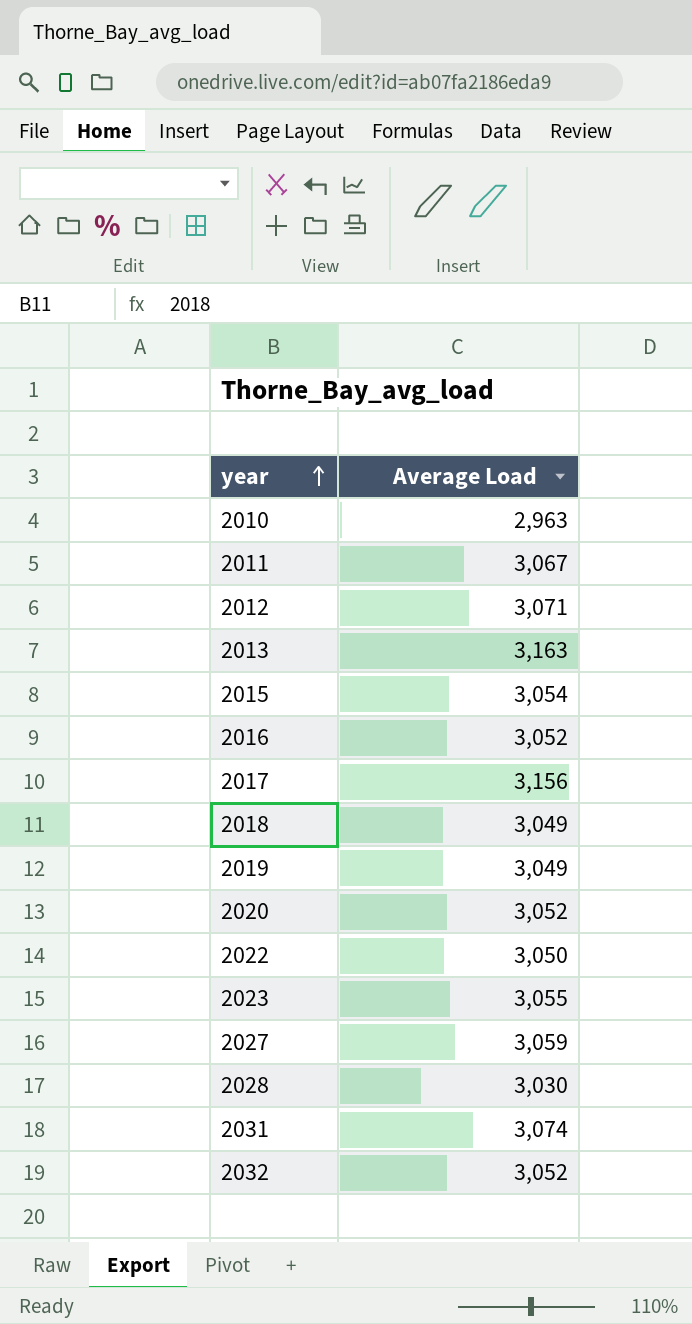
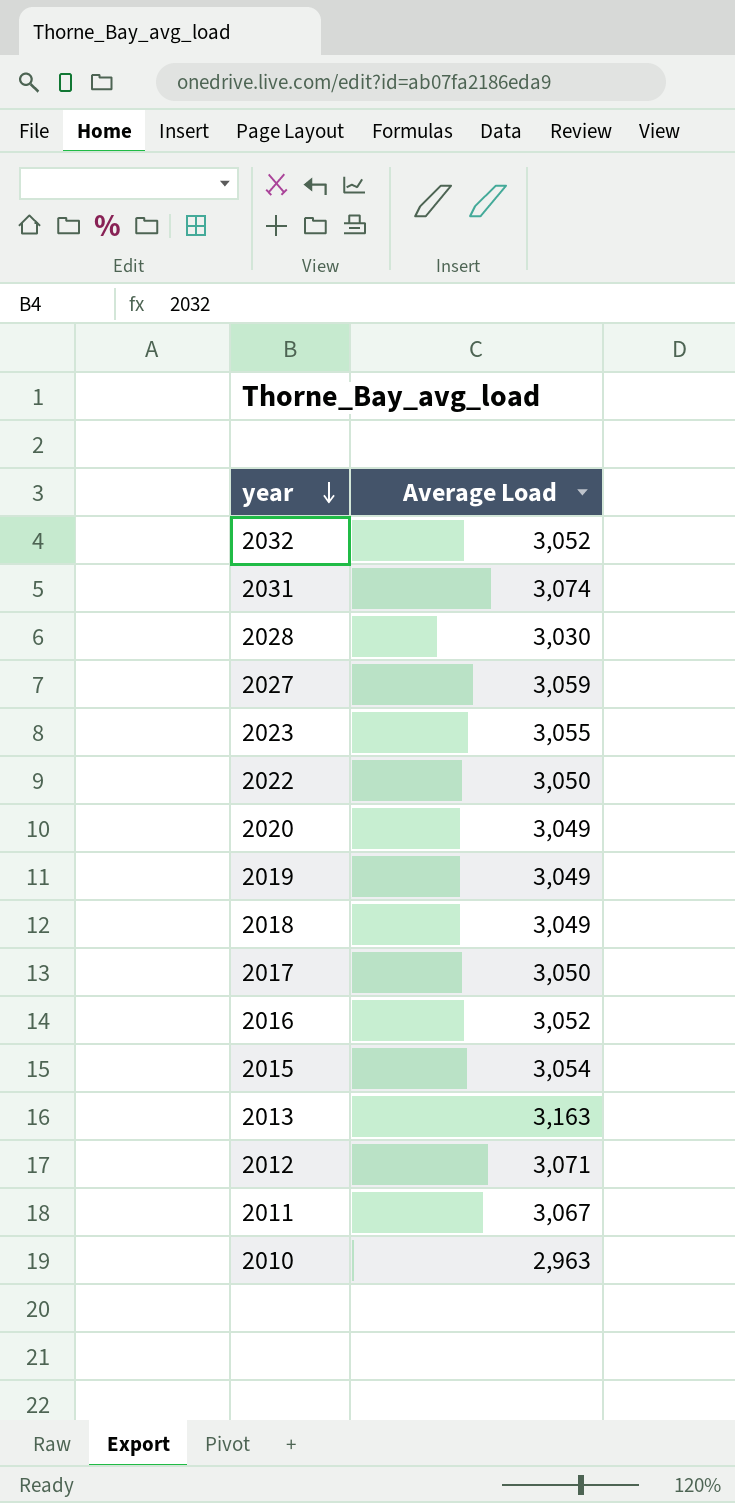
row order: year ascending -> year descending
2020 | Average Load: 3,052 -> 3,049
2017 | Average Load: 3,156 -> 3,050

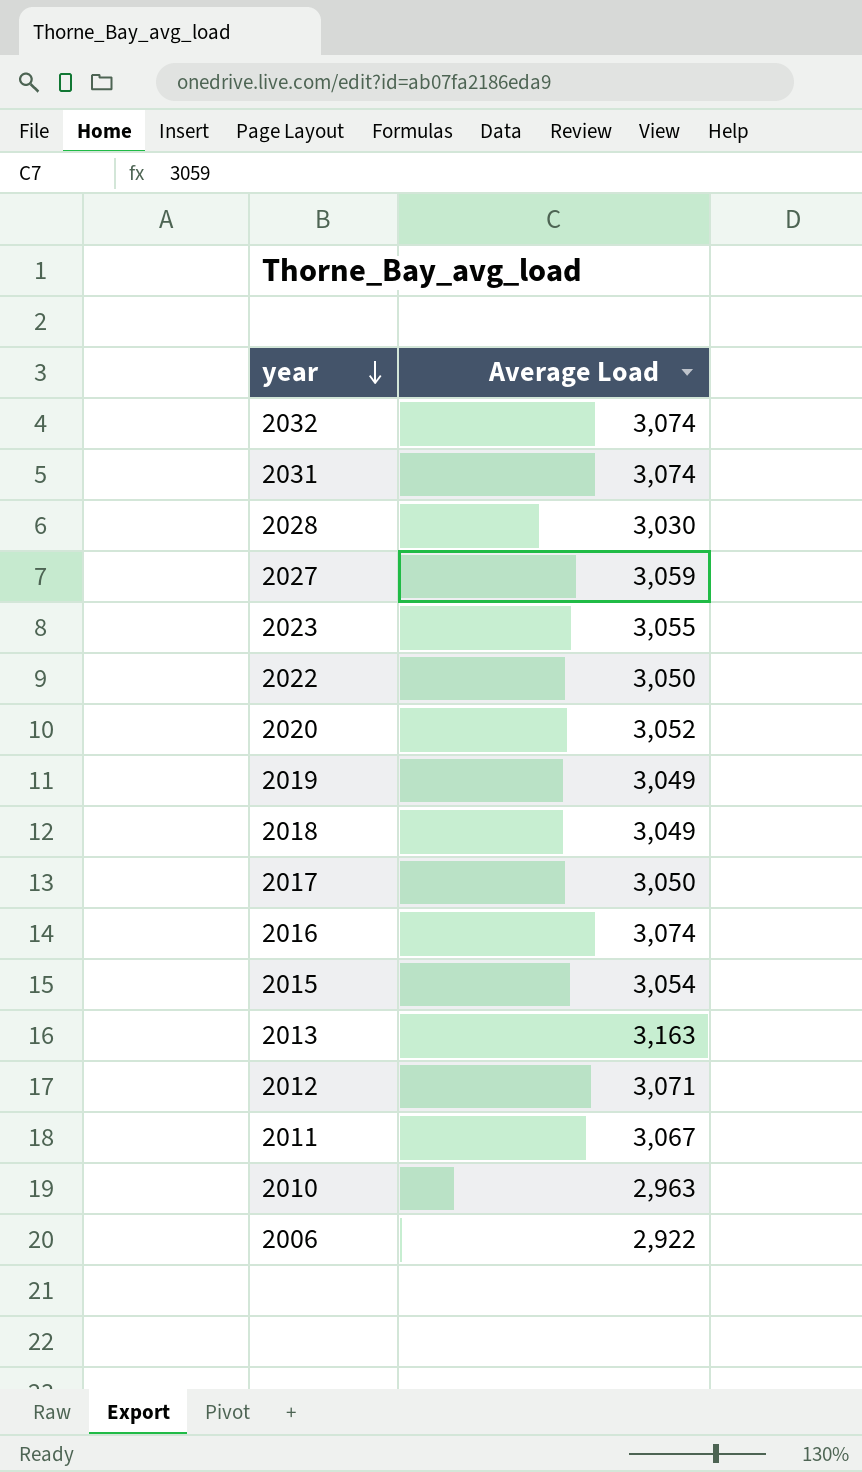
2032 | Average Load: 3,052 -> 3,074
2020 | Average Load: 3,049 -> 3,052
2016 | Average Load: 3,052 -> 3,074
row 2006: none -> 2,922

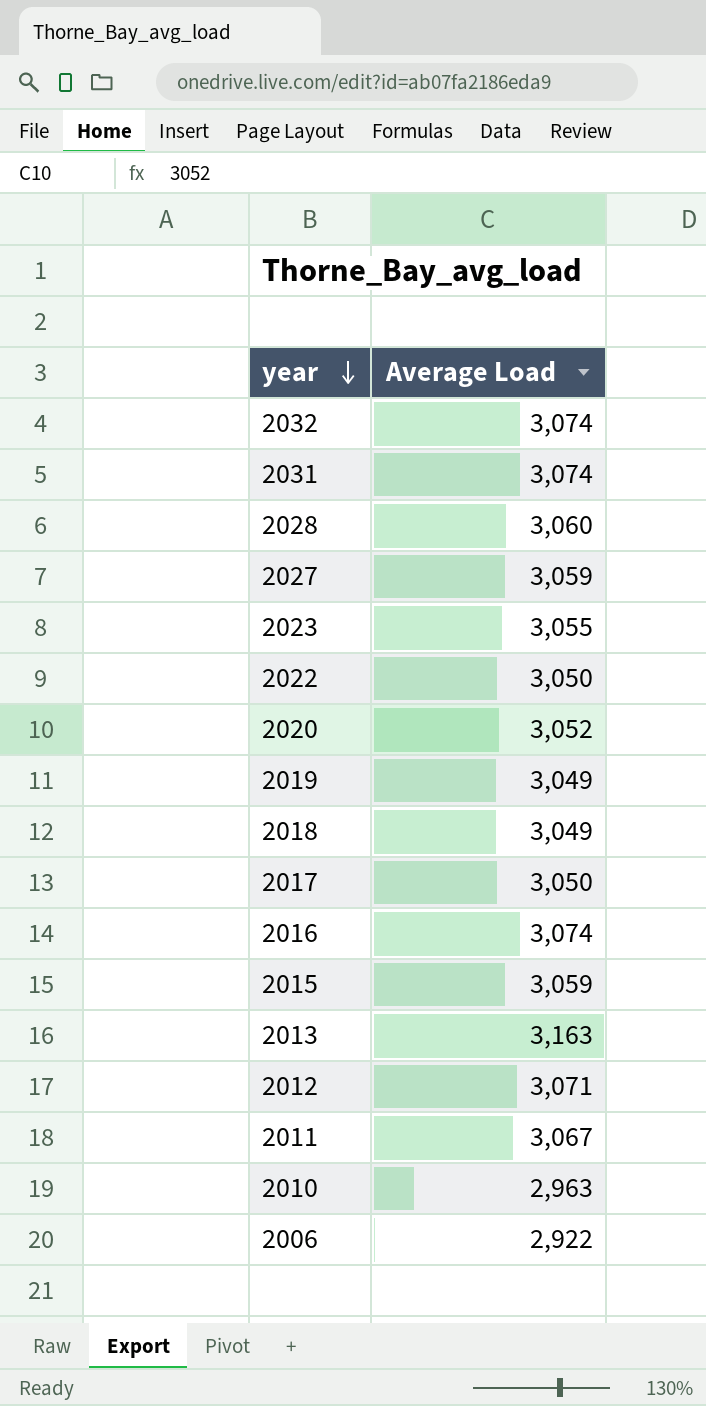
2028 | Average Load: 3,030 -> 3,060
2015 | Average Load: 3,054 -> 3,059

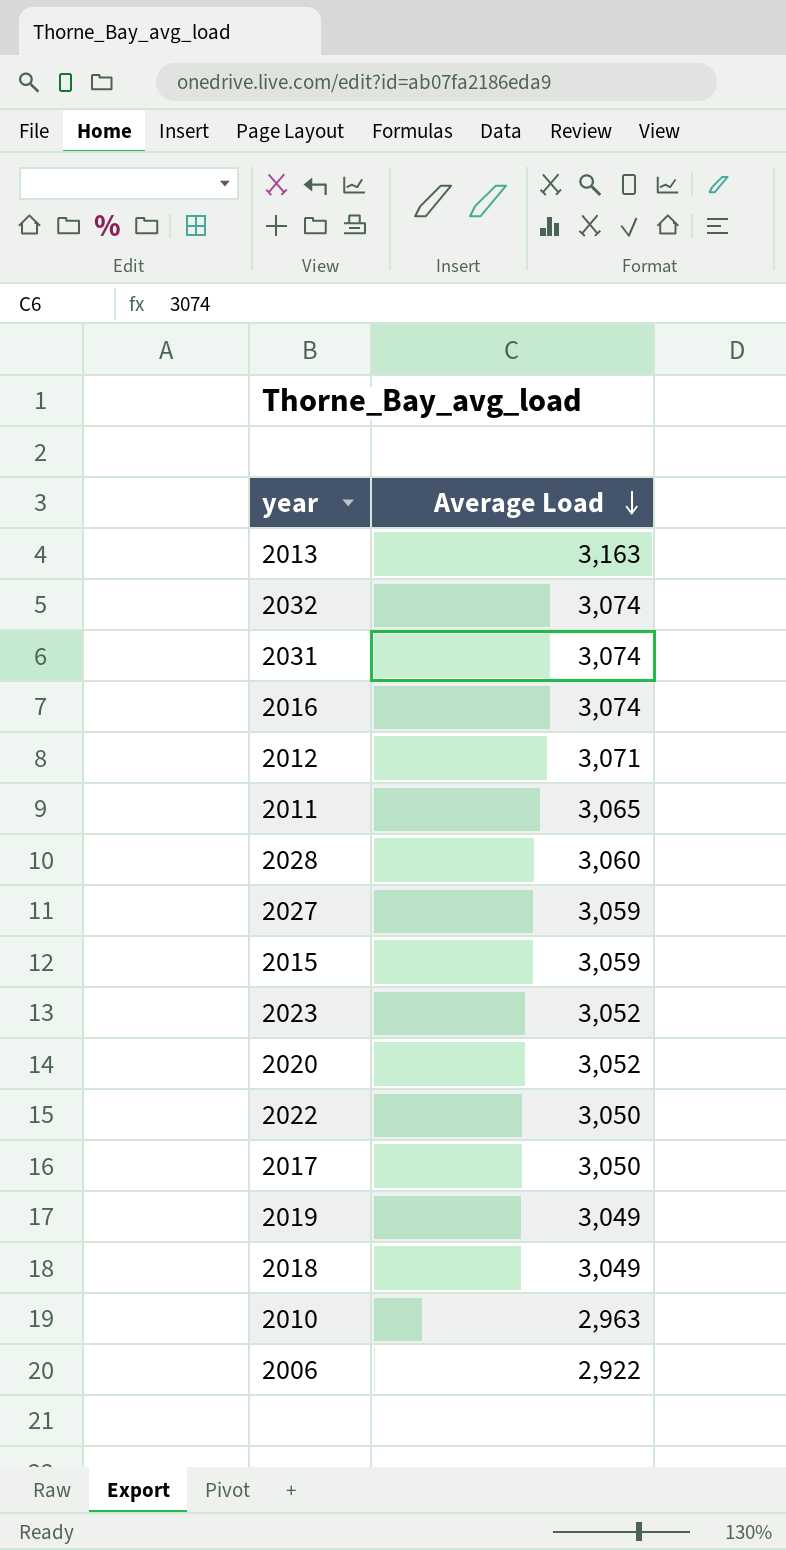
row order: year descending -> Average Load descending
2011 | Average Load: 3,067 -> 3,065
2023 | Average Load: 3,055 -> 3,052

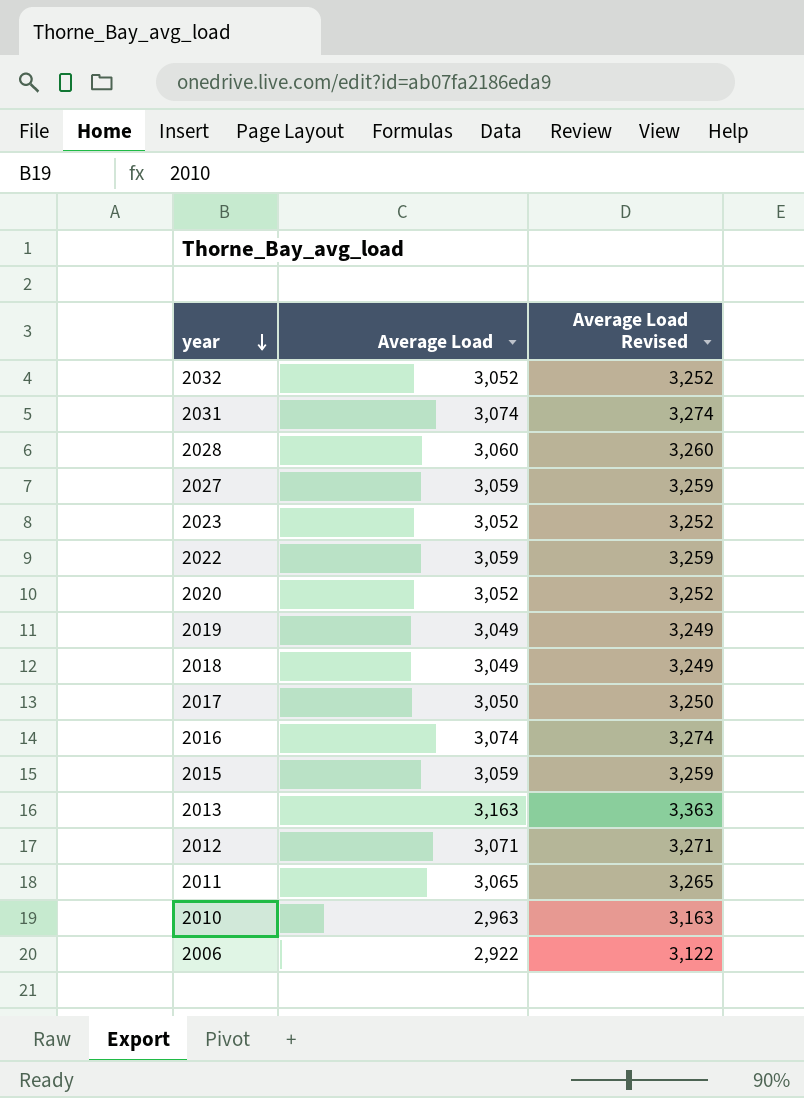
row order: Average Load descending -> year descending
column Average Load Revised | formula: none -> [Average Load] + 200
2032 | Average Load: 3,074 -> 3,052
2022 | Average Load: 3,050 -> 3,059

